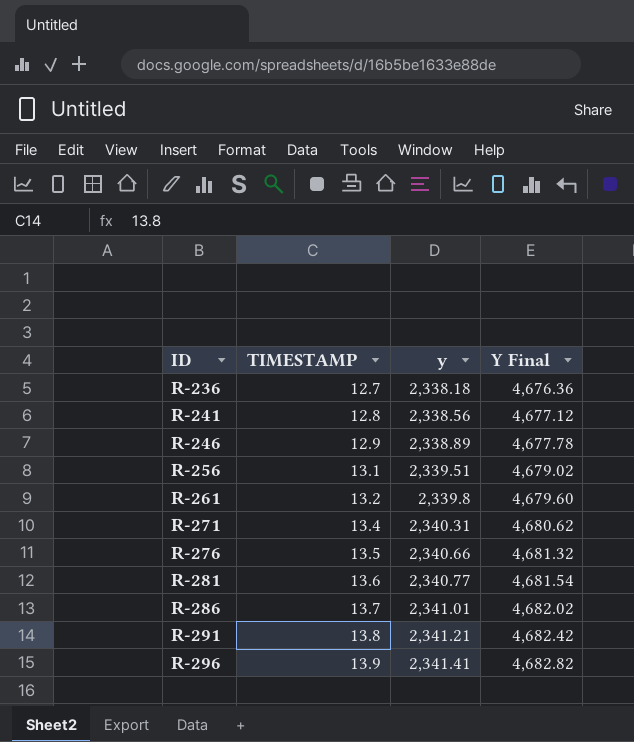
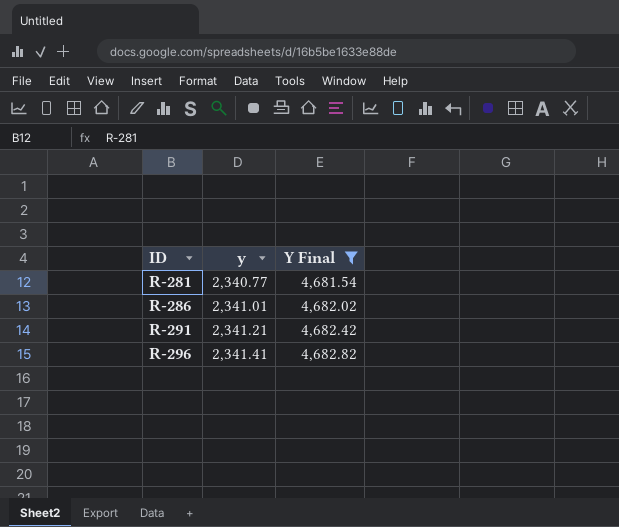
filter: none -> Y Final >= 4,681.54
column TIMESTAMP | position: 2 -> none

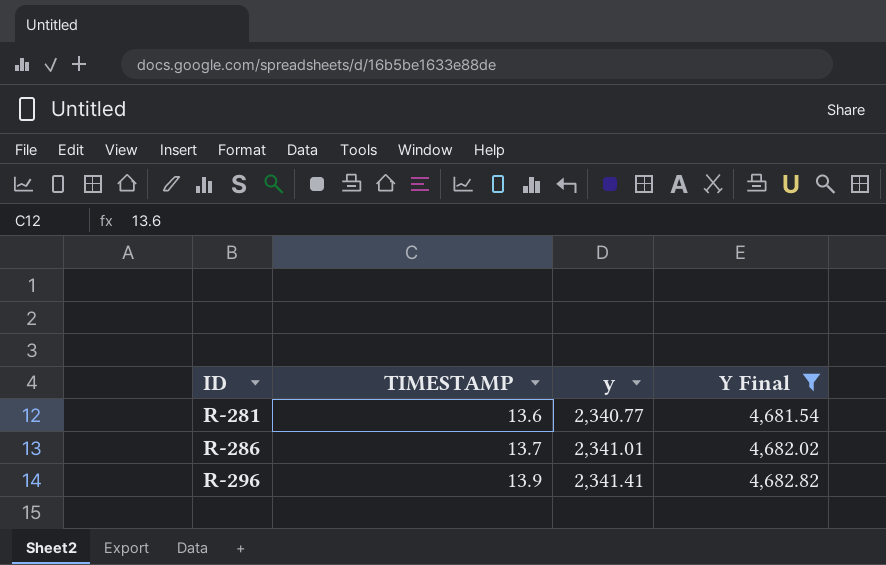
column TIMESTAMP | position: none -> 2
row R-291: 2,341.21 | 4,682.42 -> none

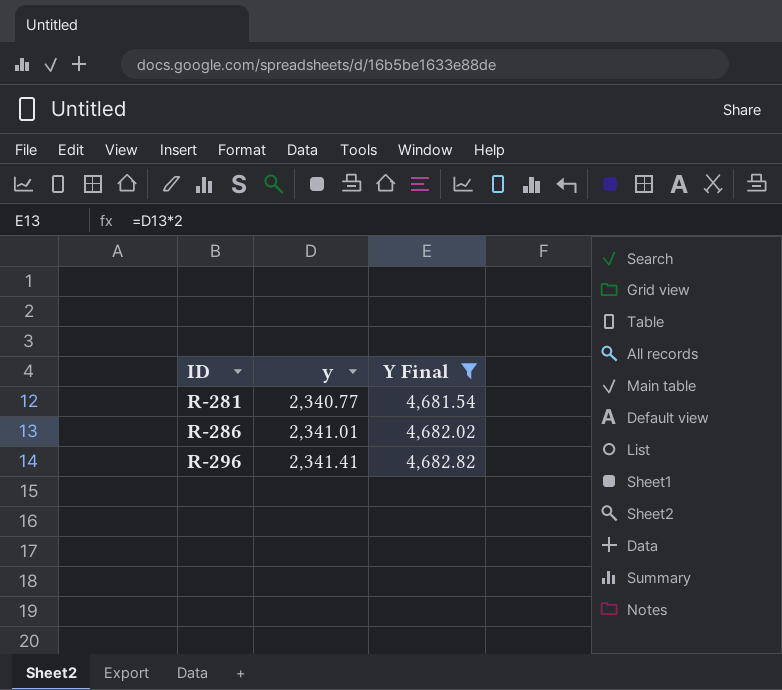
column TIMESTAMP | position: 2 -> none

